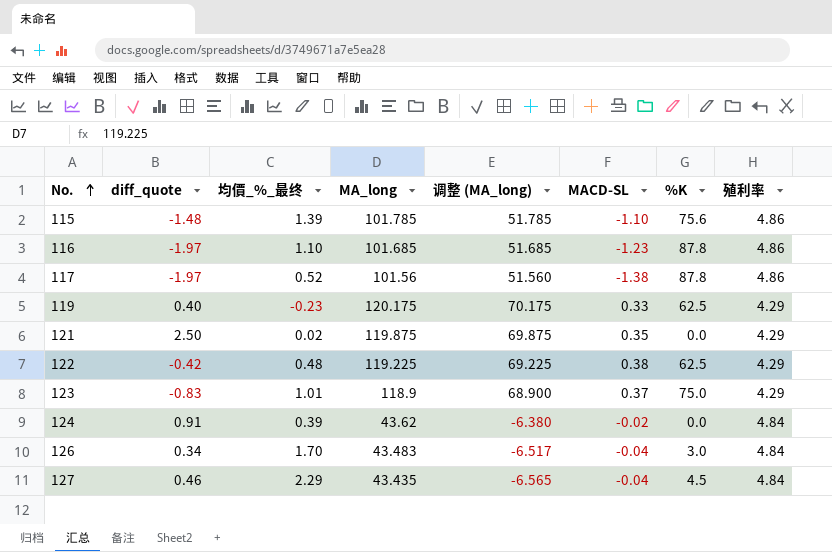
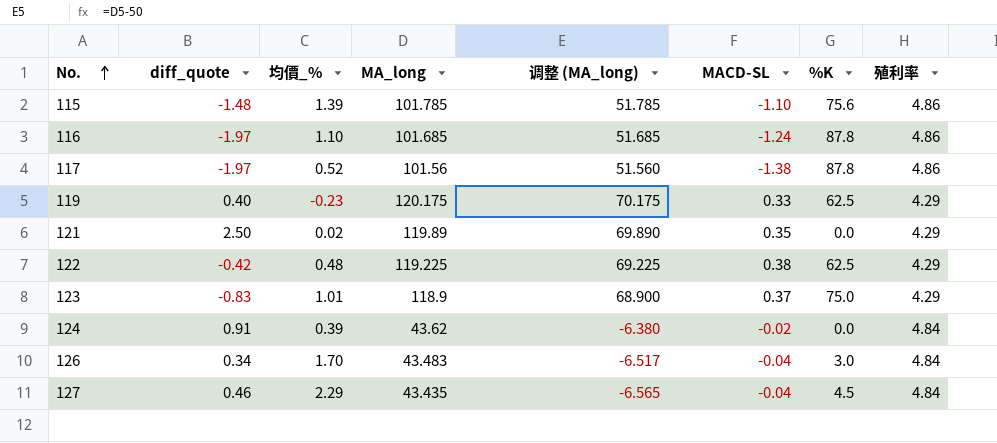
column name: 均價_%_最终 -> 均價_%
116 | MACD-SL: -1.23 -> -1.24
121 | MA_long: 119.875 -> 119.89
121 | 调整 (MA_long): 69.875 -> 69.890

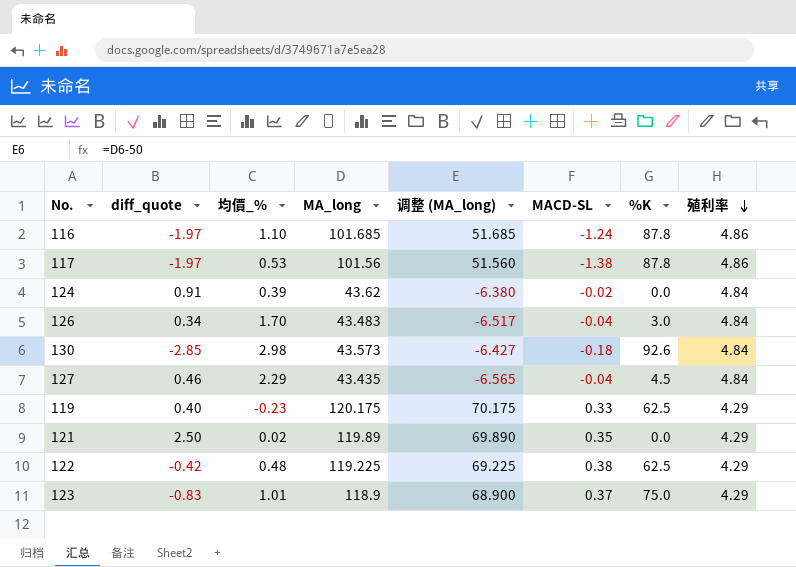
row order: No. ascending -> 殖利率 descending
row 115: -1.48 | 1.39 | 101.785 | 51.785 | -1.10 | 75.6 | 4.86 -> none
117 | 均價_%: 0.52 -> 0.53
row 130: none -> -2.85 | 2.98 | 43.573 | -6.427 | -0.18 | 92.6 | 4.84

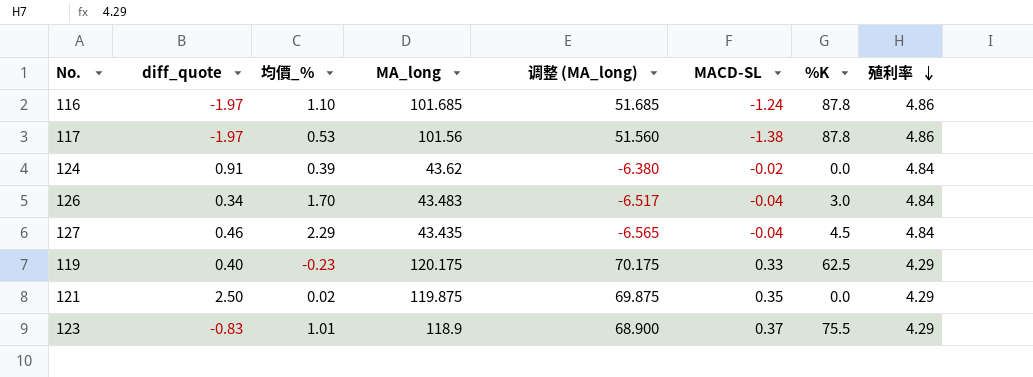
row 130: -2.85 | 2.98 | 43.573 | -6.427 | -0.18 | 92.6 | 4.84 -> none
row 122: -0.42 | 0.48 | 119.225 | 69.225 | 0.38 | 62.5 | 4.29 -> none
121 | MA_long: 119.89 -> 119.875
121 | 调整 (MA_long): 69.890 -> 69.875
123 | %K: 75.0 -> 75.5

